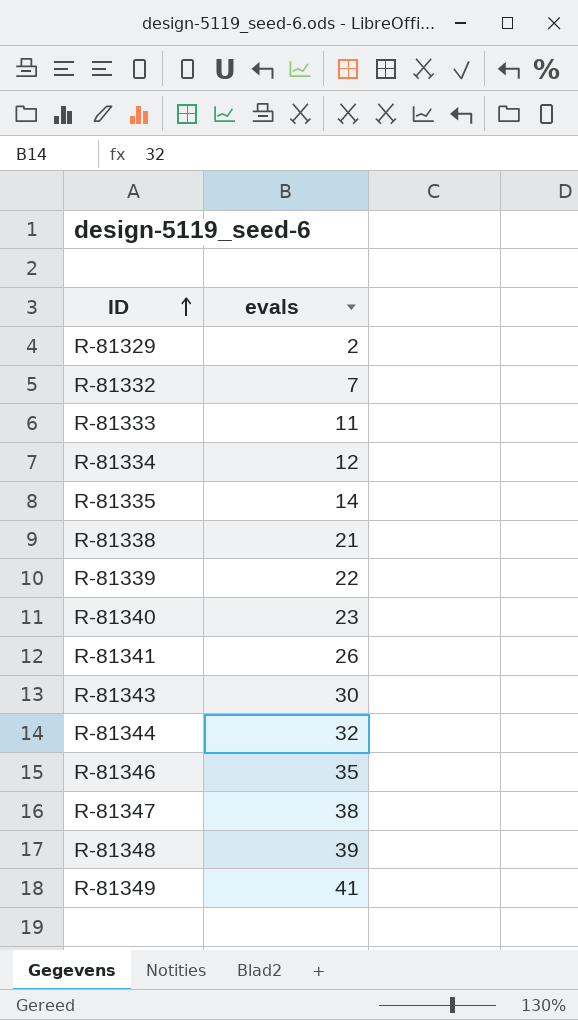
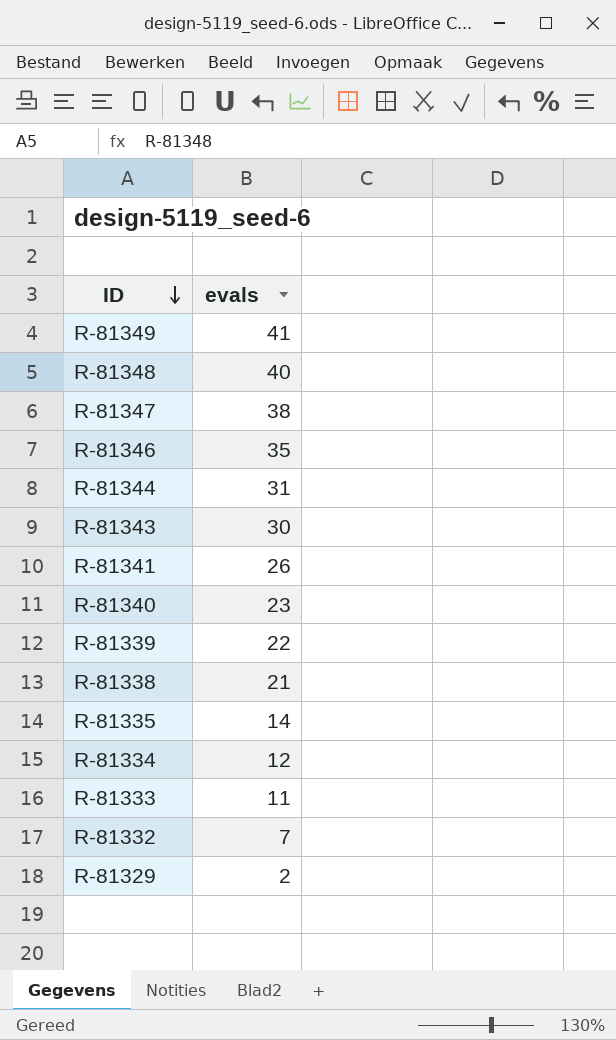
row order: ID ascending -> ID descending
R-81348 | evals: 39 -> 40
R-81344 | evals: 32 -> 31

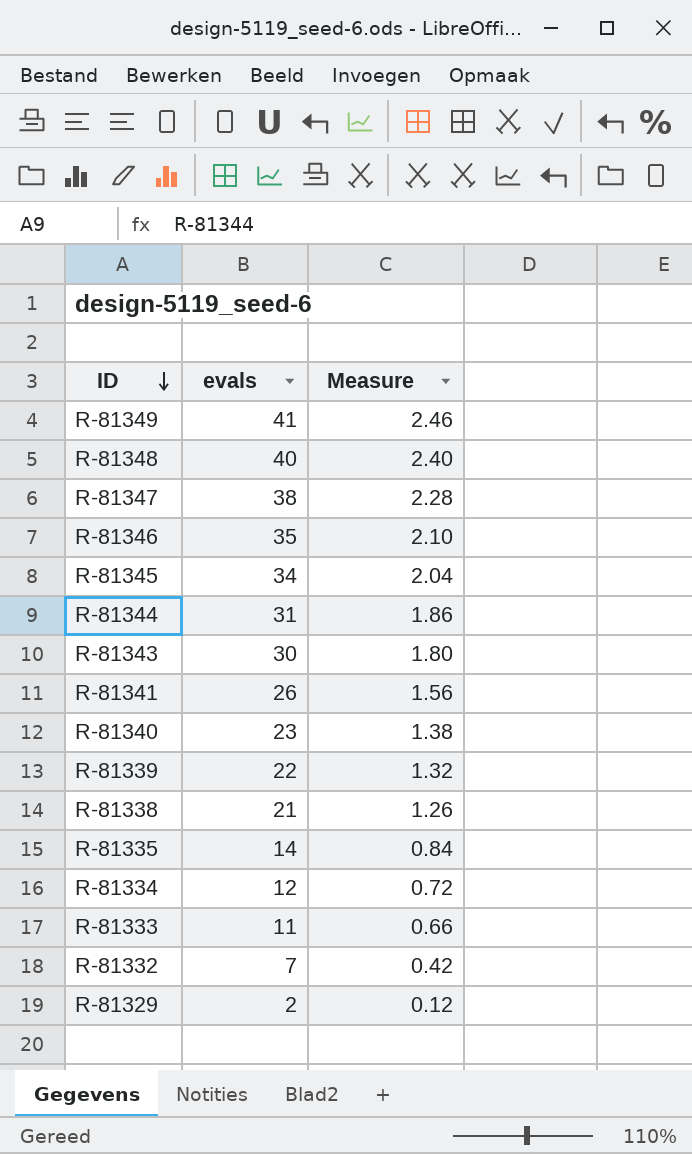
column Measure | formula: none -> [evals] * 0.06
row R-81345: none -> 34 | 2.04

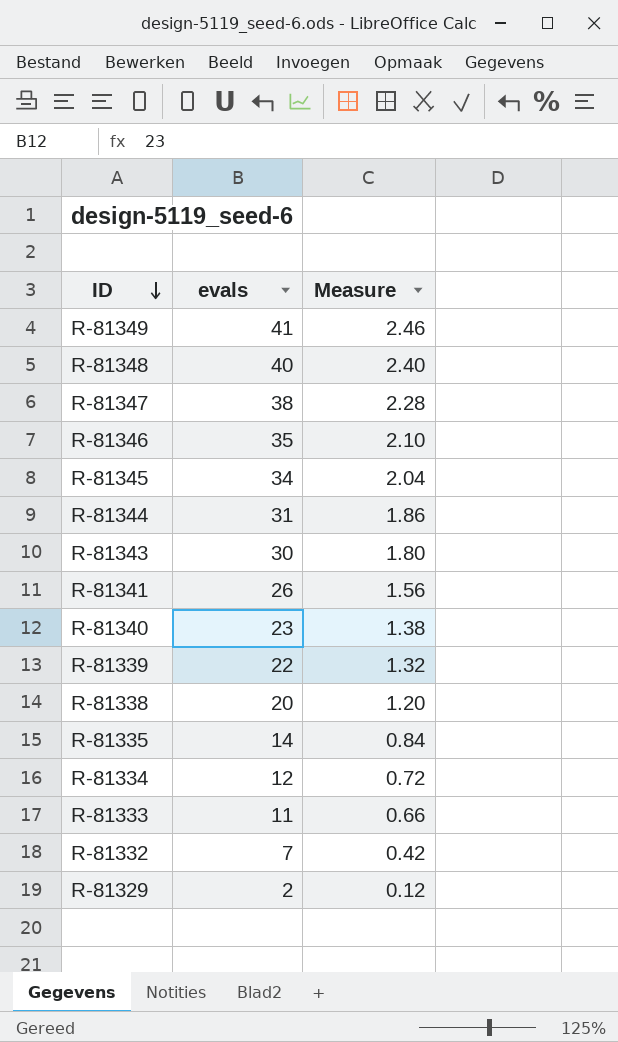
R-81338 | evals: 21 -> 20
R-81338 | Measure: 1.26 -> 1.20

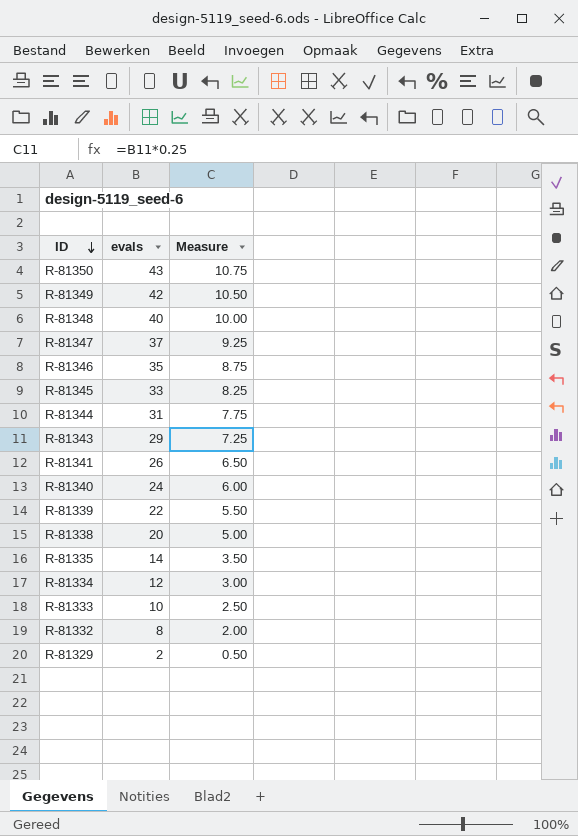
column Measure | formula: [evals] * 0.06 -> [evals] * 0.25
row R-81350: none -> 43 | 10.75
R-81349 | evals: 41 -> 42
R-81347 | evals: 38 -> 37
R-81345 | evals: 34 -> 33
R-81343 | evals: 30 -> 29
R-81340 | evals: 23 -> 24
R-81333 | evals: 11 -> 10
R-81332 | evals: 7 -> 8

